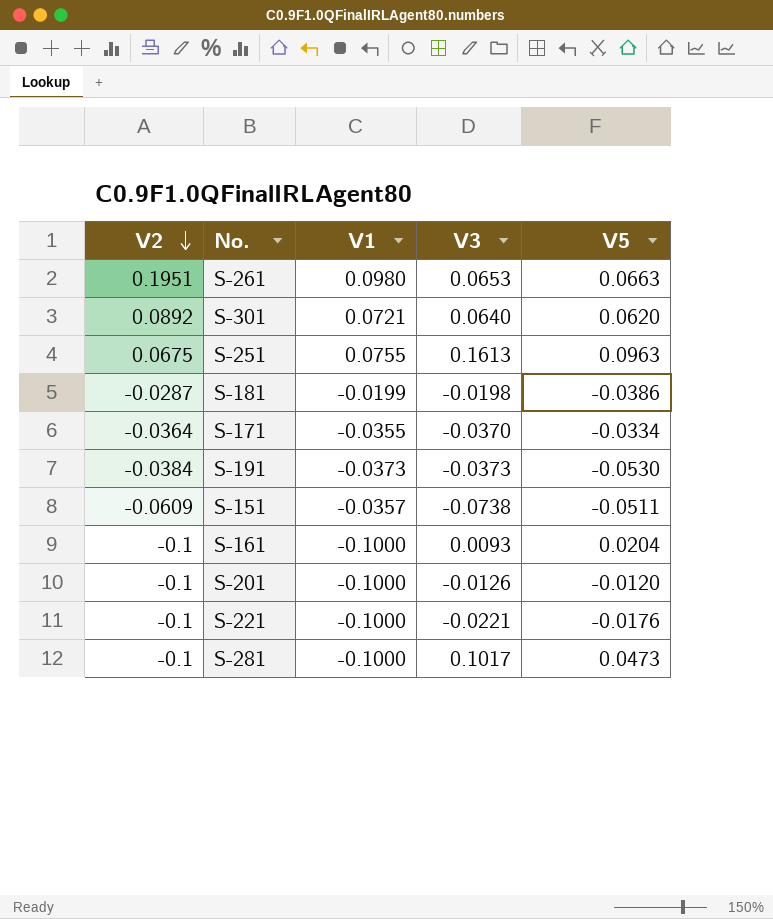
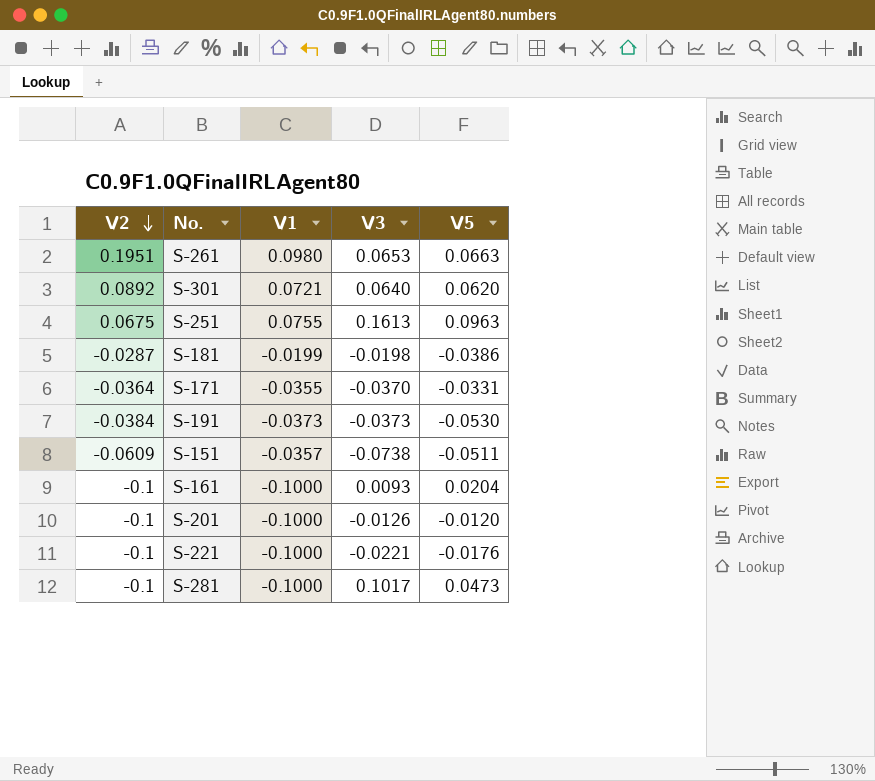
S-171 | V5: -0.0334 -> -0.0331

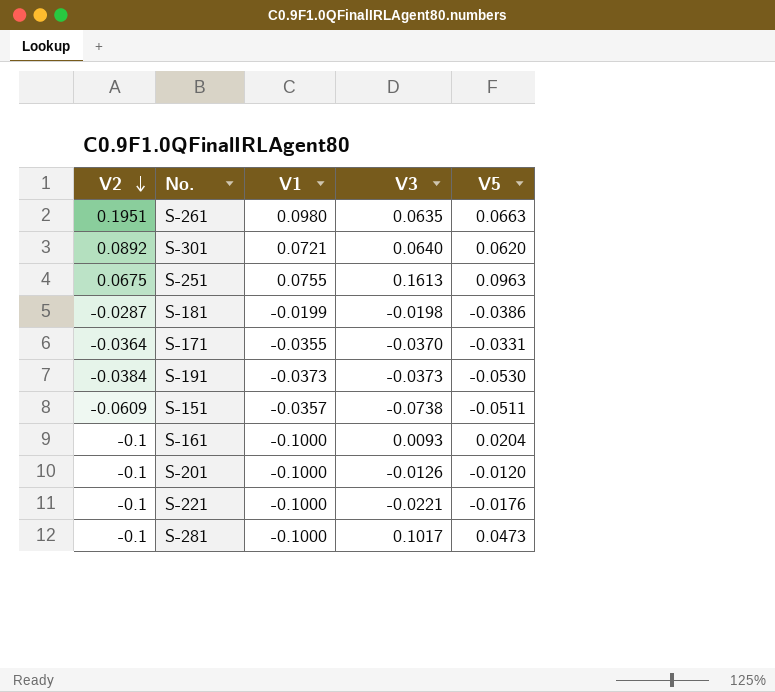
S-261 | V3: 0.0653 -> 0.0635

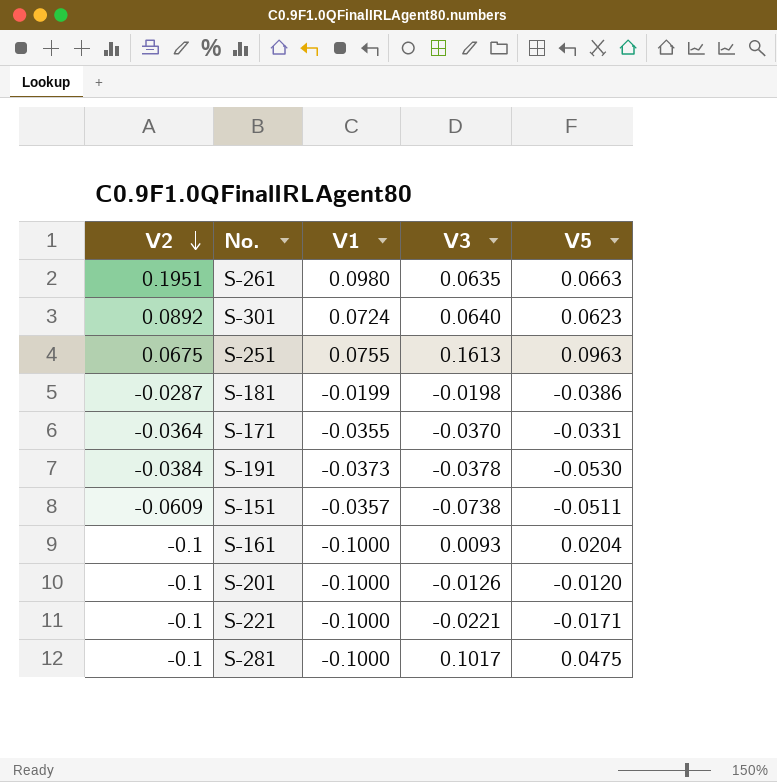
S-301 | V1: 0.0721 -> 0.0724
S-301 | V5: 0.0620 -> 0.0623
S-191 | V3: -0.0373 -> -0.0378
S-221 | V5: -0.0176 -> -0.0171
S-281 | V5: 0.0473 -> 0.0475

